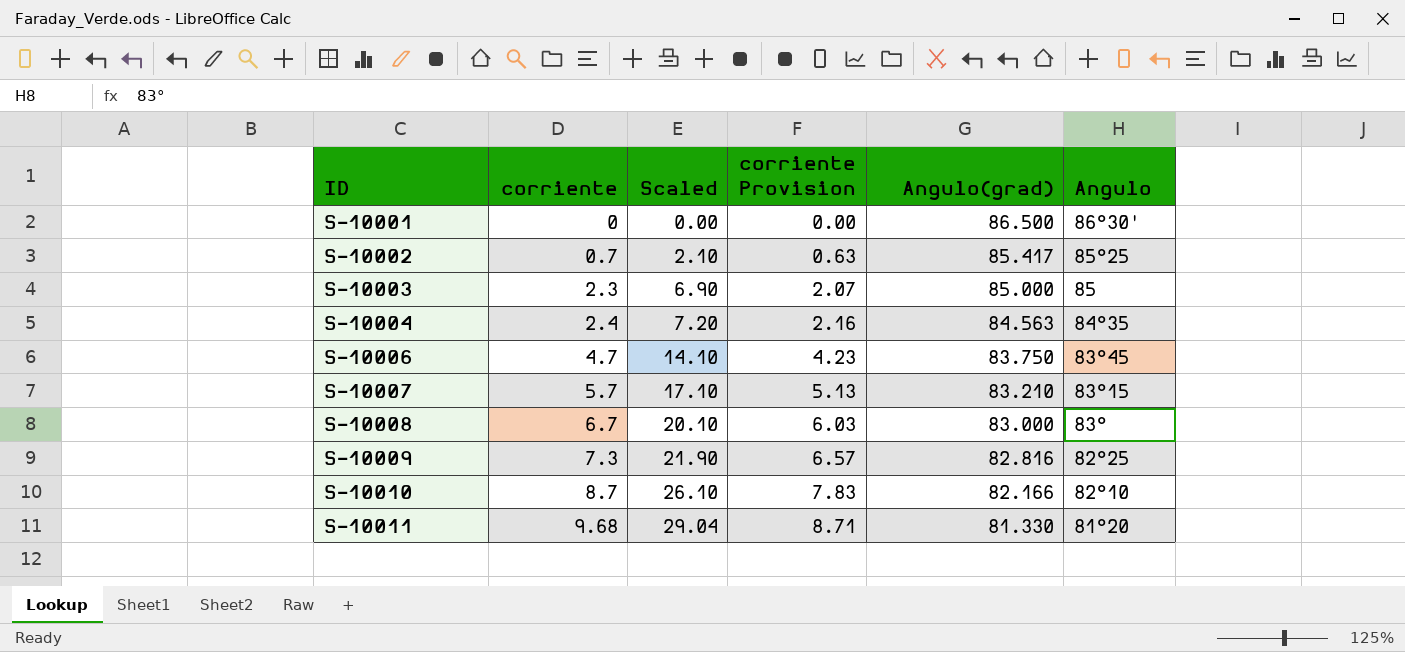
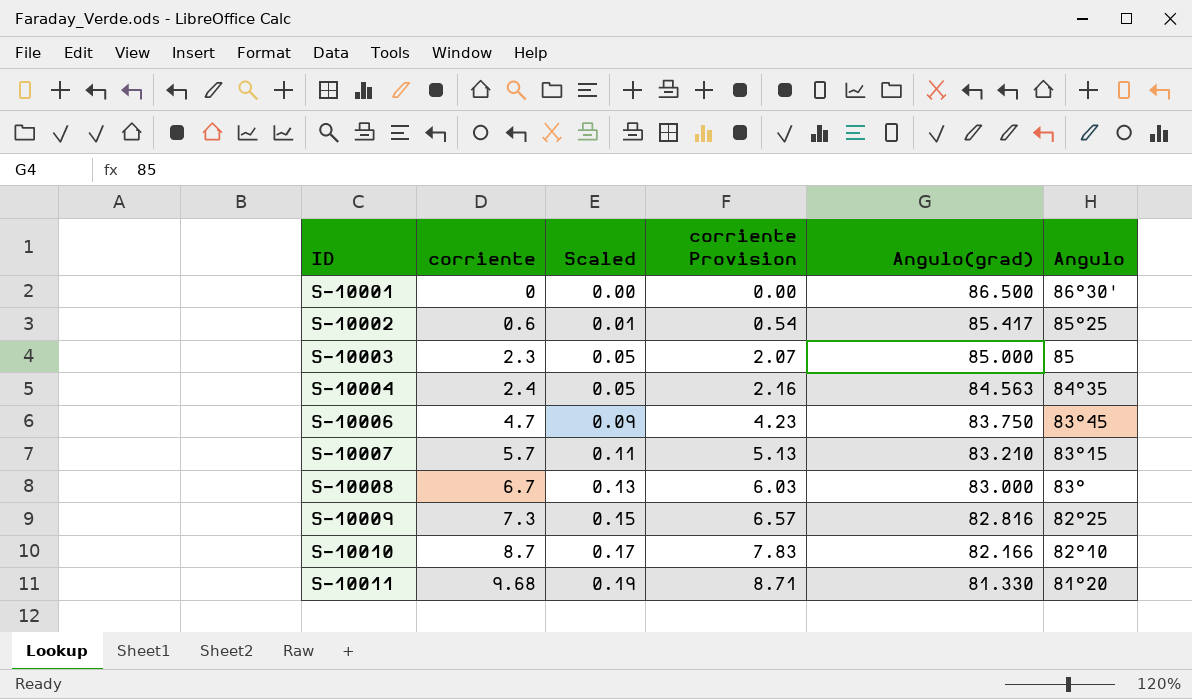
column Scaled | formula: [corriente] * 3 -> [corriente] * 0.02
S-10002 | corriente: 0.7 -> 0.6
S-10002 | corriente Provision: 0.63 -> 0.54

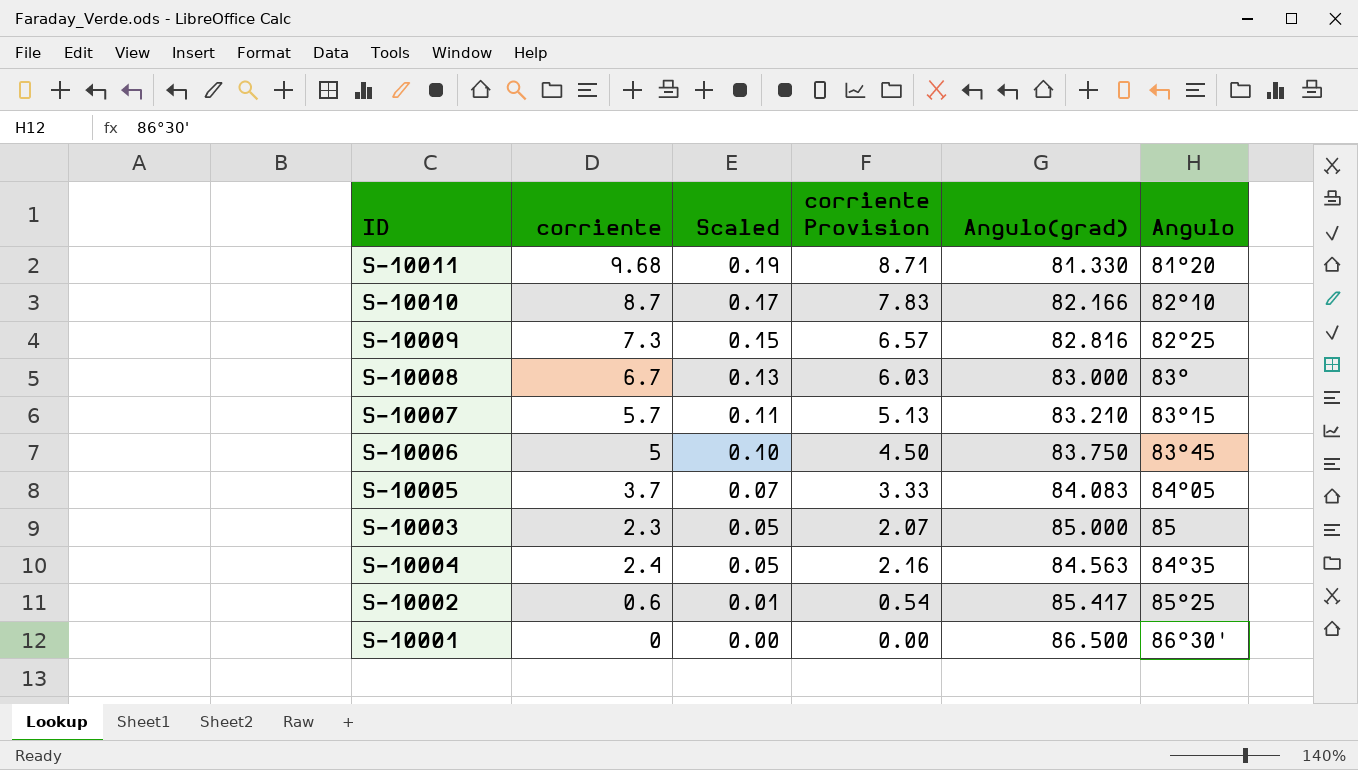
row order: ID ascending -> Scaled descending
S-10006 | corriente: 4.7 -> 5
S-10006 | Scaled: 0.09 -> 0.10
S-10006 | corriente Provision: 4.23 -> 4.50
row S-10005: none -> 3.7 | 0.07 | 3.33 | 84.083 | 84°05

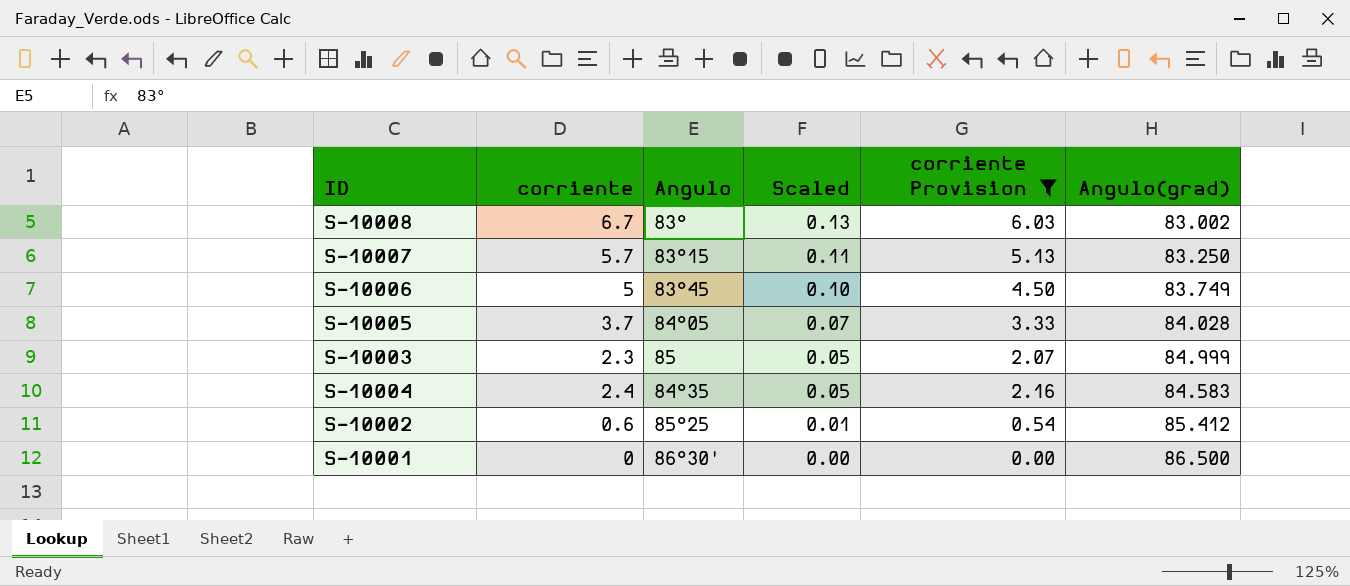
filter: none -> corriente Provision <= 6.03
column Angulo | position: 6 -> 3
S-10008 | Angulo(grad): 83.000 -> 83.002
S-10007 | Angulo(grad): 83.210 -> 83.250
S-10006 | Angulo(grad): 83.750 -> 83.749
S-10005 | Angulo(grad): 84.083 -> 84.028
S-10003 | Angulo(grad): 85.000 -> 84.999
S-10004 | Angulo(grad): 84.563 -> 84.583
S-10002 | Angulo(grad): 85.417 -> 85.412

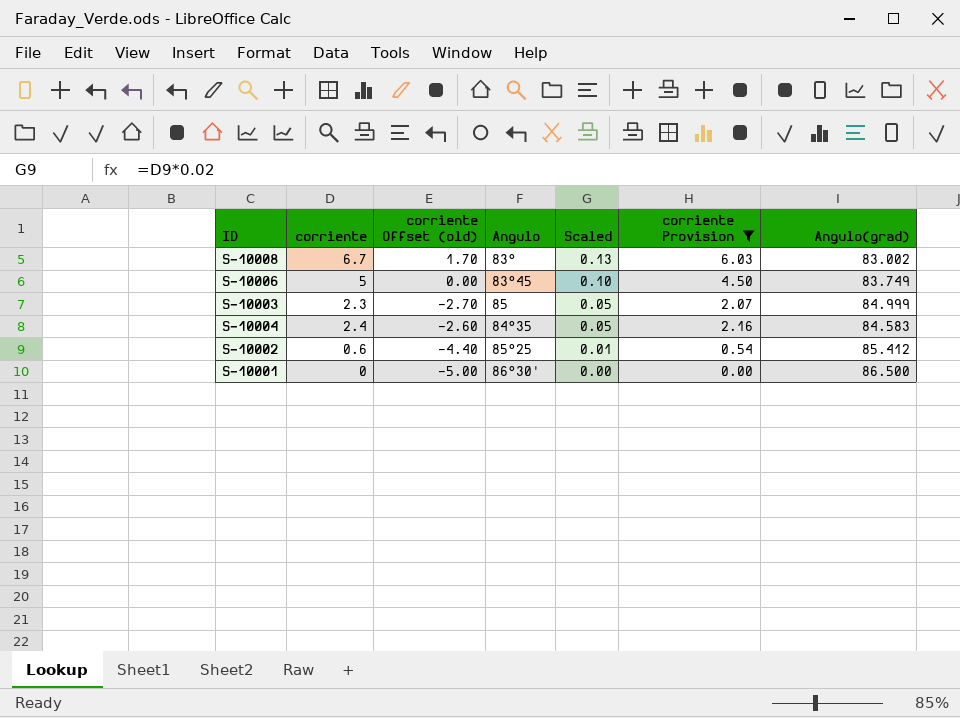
column corriente Offset (old) | formula: none -> [corriente] - 5
row S-10007: 5.7 | 83°15 | 0.11 | 5.13 | 83.250 -> none
row S-10005: 3.7 | 84°05 | 0.07 | 3.33 | 84.028 -> none

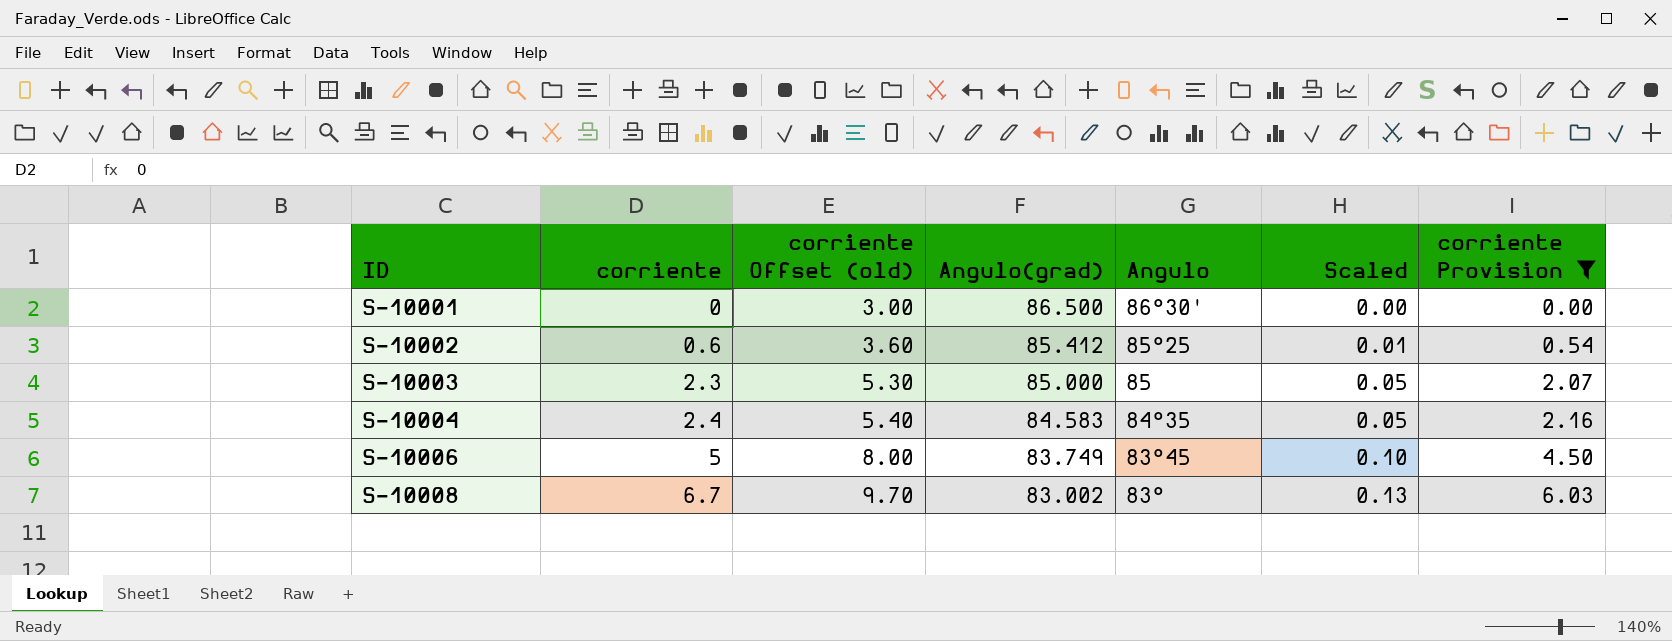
row order: Scaled descending -> ID ascending
column corriente Offset (old) | formula: [corriente] - 5 -> [corriente] + 3
column Angulo(grad) | position: 7 -> 4
S-10003 | Angulo(grad): 84.999 -> 85.000

